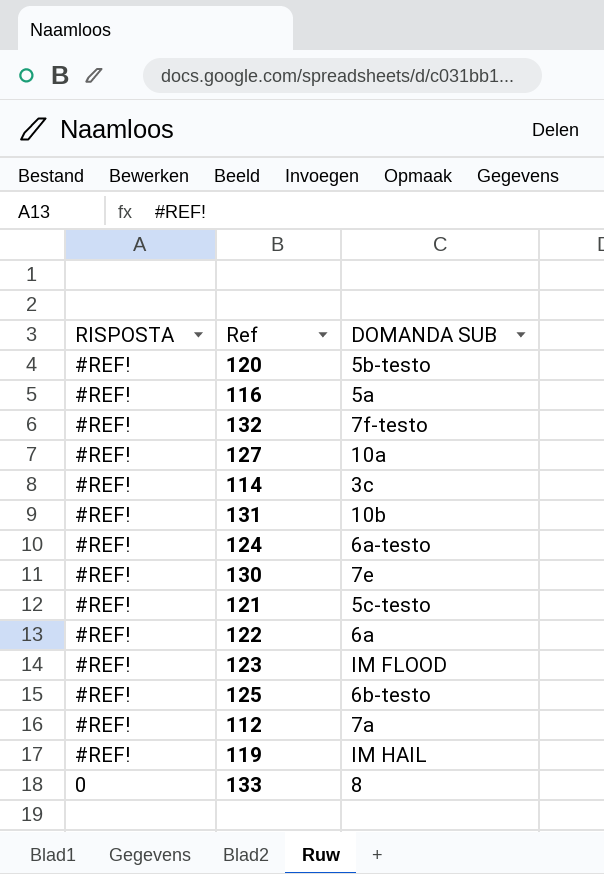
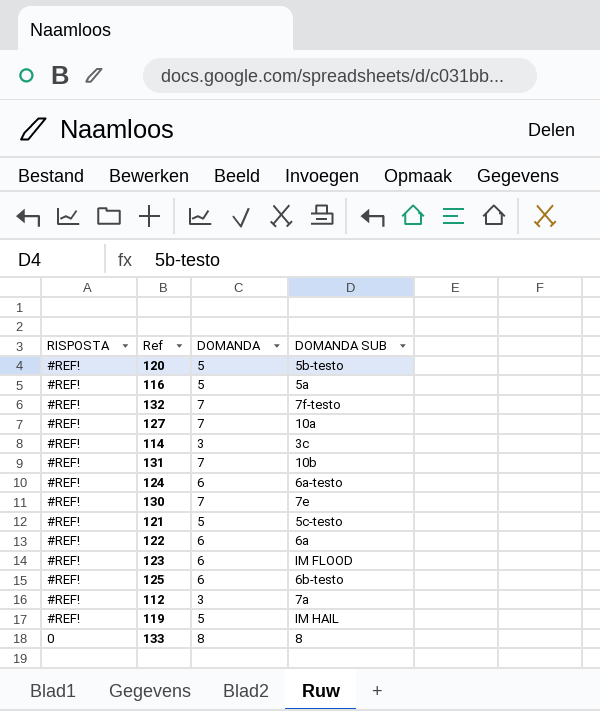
column DOMANDA | position: none -> 3

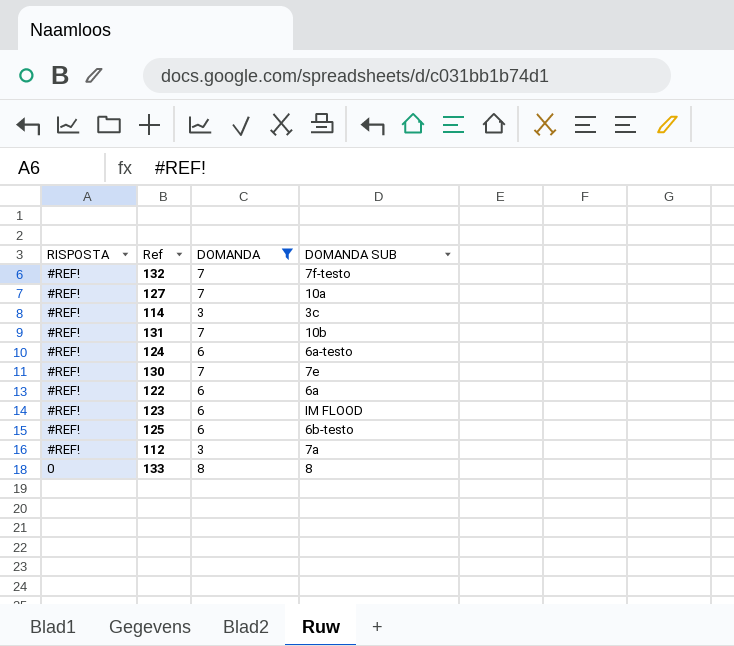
filter: none -> DOMANDA != 5

